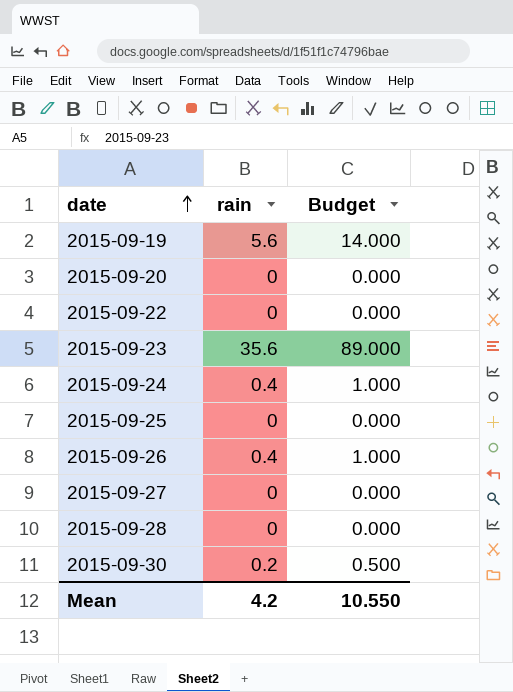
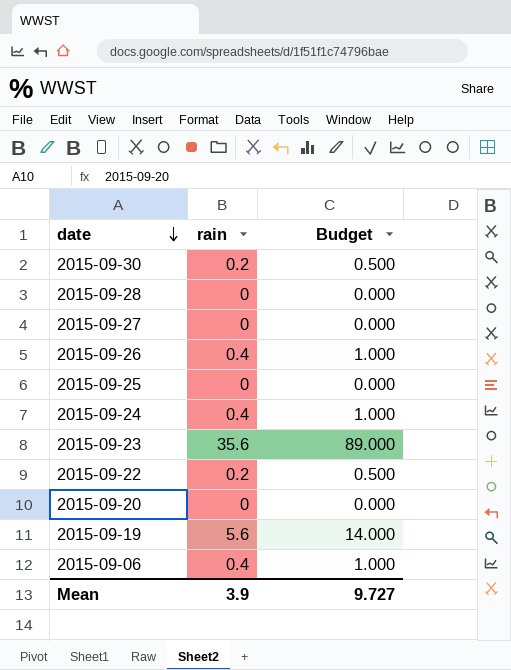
row order: date ascending -> date descending
2015-09-22 | rain: 0 -> 0.2
2015-09-22 | Budget: 0.000 -> 0.500
row 2015-09-06: none -> 0.4 | 1.000
Mean | rain: 4.2 -> 3.9
Mean | Budget: 10.550 -> 9.727

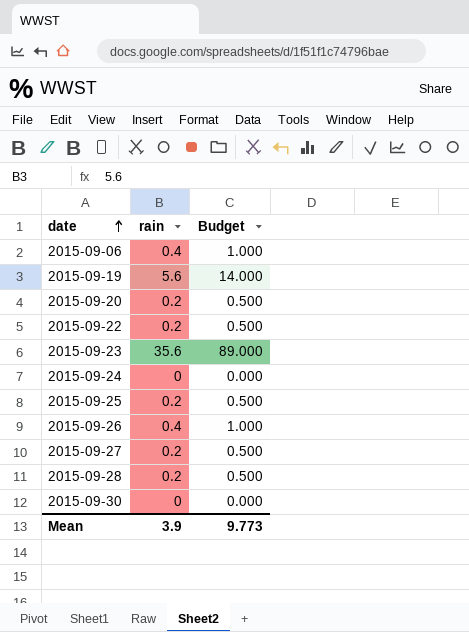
row order: date descending -> date ascending
2015-09-20 | rain: 0 -> 0.2
2015-09-20 | Budget: 0.000 -> 0.500
2015-09-24 | rain: 0.4 -> 0
2015-09-24 | Budget: 1.000 -> 0.000
2015-09-25 | rain: 0 -> 0.2
2015-09-25 | Budget: 0.000 -> 0.500
2015-09-27 | rain: 0 -> 0.2
2015-09-27 | Budget: 0.000 -> 0.500
2015-09-28 | rain: 0 -> 0.2
2015-09-28 | Budget: 0.000 -> 0.500
2015-09-30 | rain: 0.2 -> 0
2015-09-30 | Budget: 0.500 -> 0.000
Mean | Budget: 9.727 -> 9.773

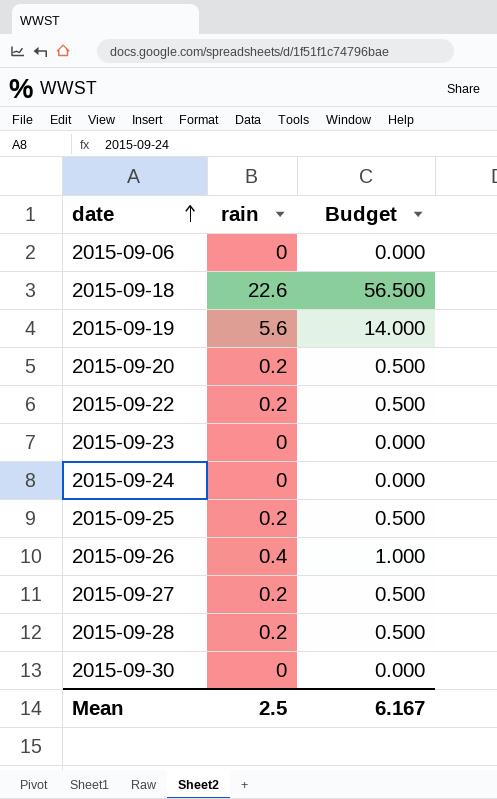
2015-09-06 | rain: 0.4 -> 0
2015-09-06 | Budget: 1.000 -> 0.000
row 2015-09-18: none -> 22.6 | 56.500
2015-09-23 | rain: 35.6 -> 0
2015-09-23 | Budget: 89.000 -> 0.000
Mean | rain: 3.9 -> 2.5
Mean | Budget: 9.773 -> 6.167

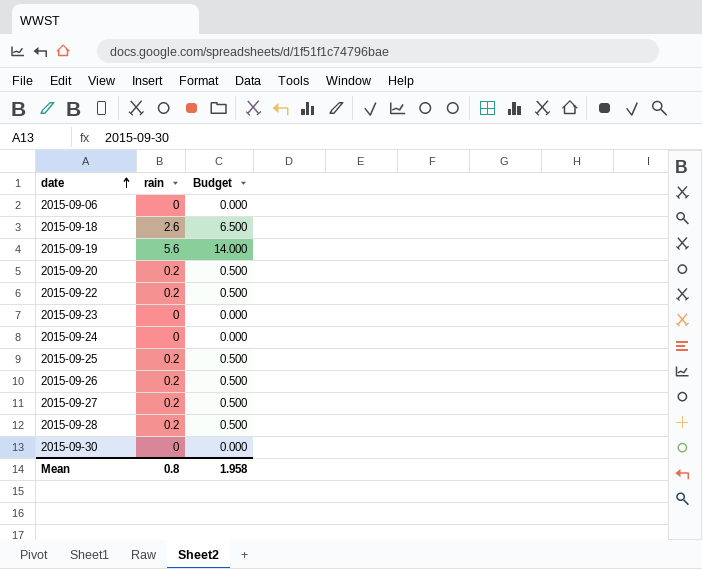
2015-09-18 | rain: 22.6 -> 2.6
2015-09-18 | Budget: 56.500 -> 6.500
2015-09-26 | rain: 0.4 -> 0.2
2015-09-26 | Budget: 1.000 -> 0.500
Mean | rain: 2.5 -> 0.8
Mean | Budget: 6.167 -> 1.958

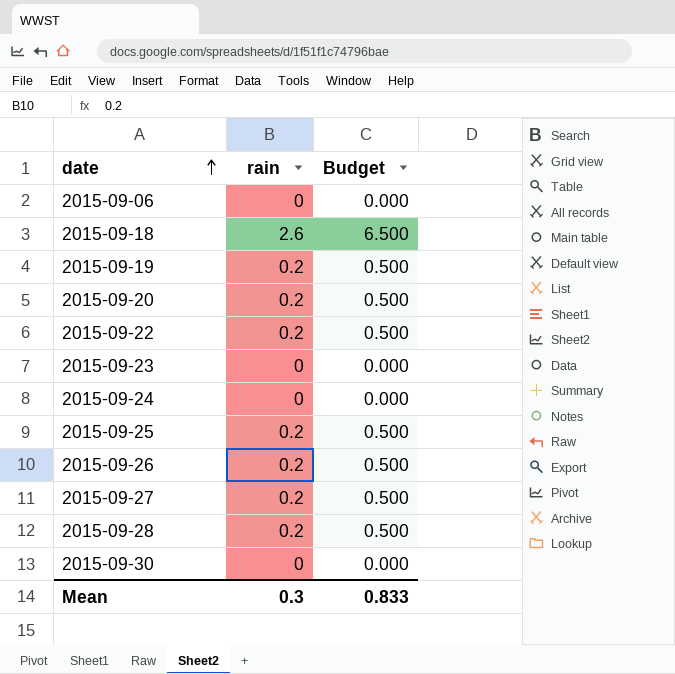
2015-09-19 | rain: 5.6 -> 0.2
2015-09-19 | Budget: 14.000 -> 0.500
Mean | rain: 0.8 -> 0.3
Mean | Budget: 1.958 -> 0.833

